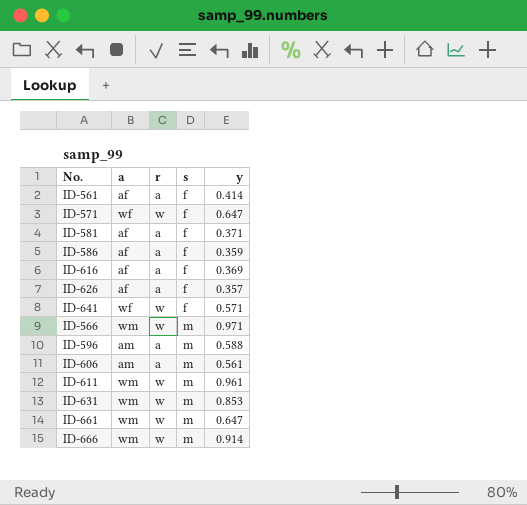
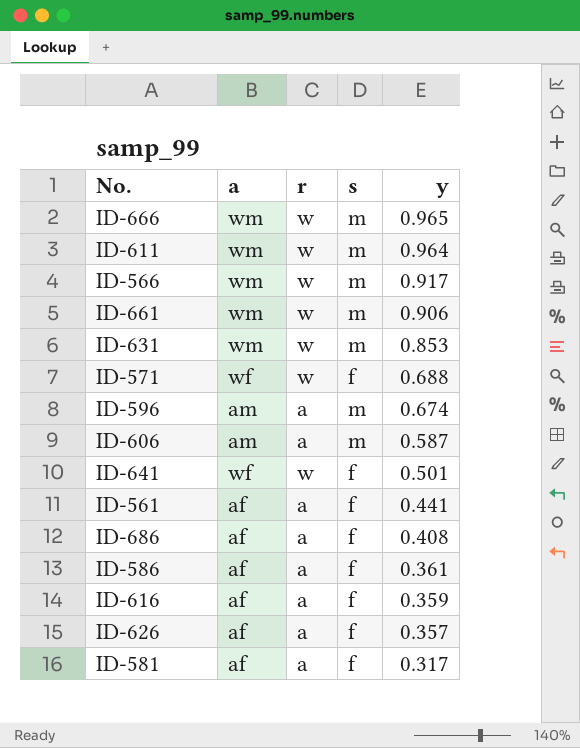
row order: s ascending -> y descending
ID-666 | y: 0.914 -> 0.965
ID-611 | y: 0.961 -> 0.964
ID-566 | y: 0.971 -> 0.917
ID-661 | y: 0.647 -> 0.906
ID-571 | y: 0.647 -> 0.688
ID-596 | y: 0.588 -> 0.674
ID-606 | y: 0.561 -> 0.587
ID-641 | y: 0.571 -> 0.501
ID-561 | y: 0.414 -> 0.441
row ID-686: none -> af | a | f | 0.408
ID-586 | y: 0.359 -> 0.361
ID-616 | y: 0.369 -> 0.359
ID-581 | y: 0.371 -> 0.317

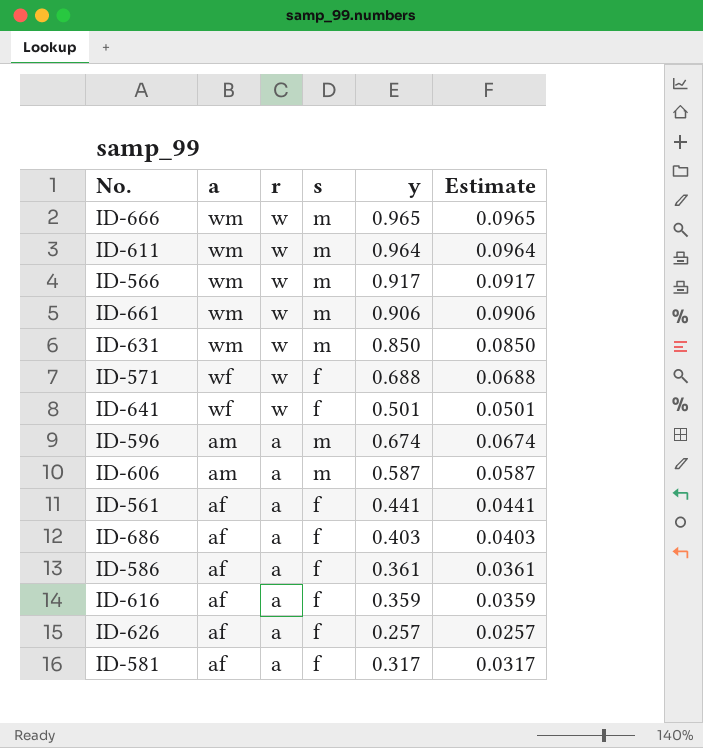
row order: y descending -> a descending
column Estimate | formula: none -> [y] * 0.1
ID-631 | y: 0.853 -> 0.850
ID-686 | y: 0.408 -> 0.403
ID-626 | y: 0.357 -> 0.257

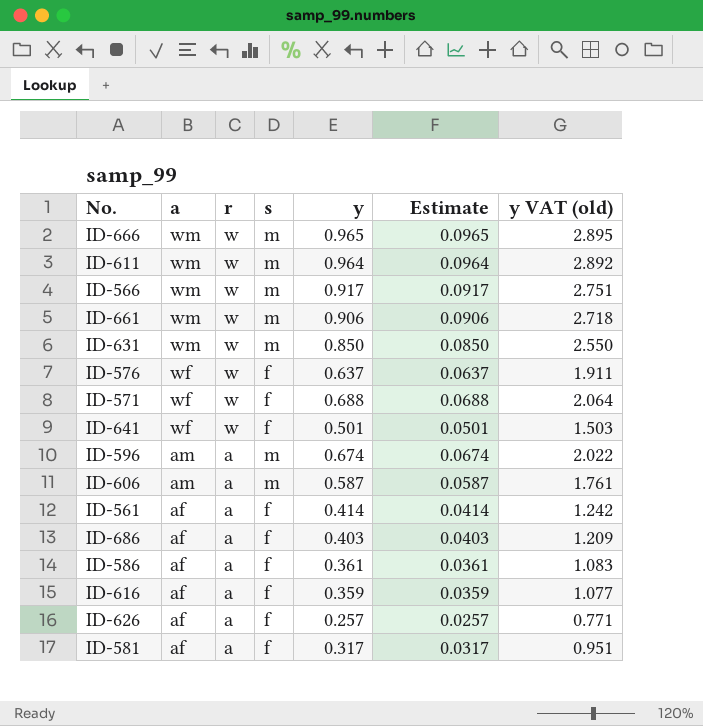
column y VAT (old) | formula: none -> [y] * 3
row ID-576: none -> wf | w | f | 0.637 | 0.0637 | 1.911
ID-561 | y: 0.441 -> 0.414
ID-561 | Estimate: 0.0441 -> 0.0414

